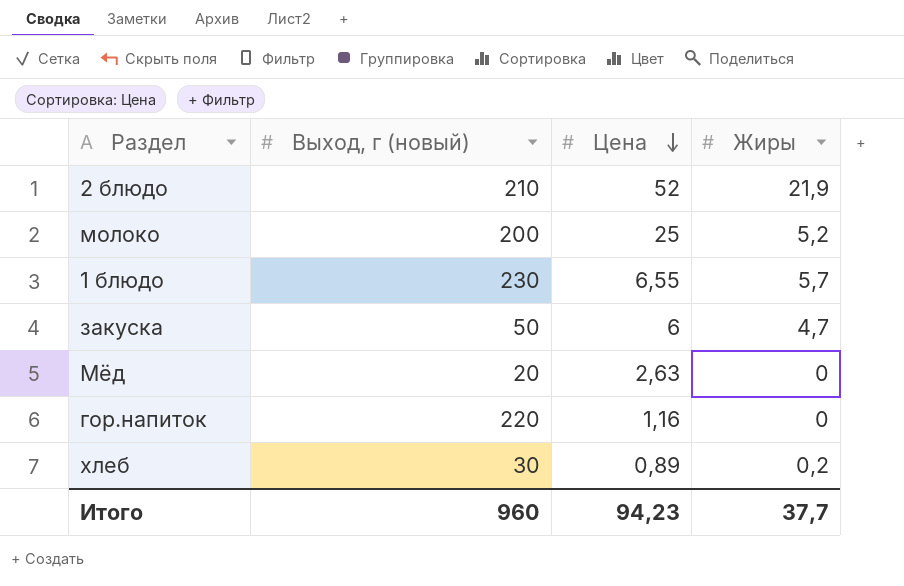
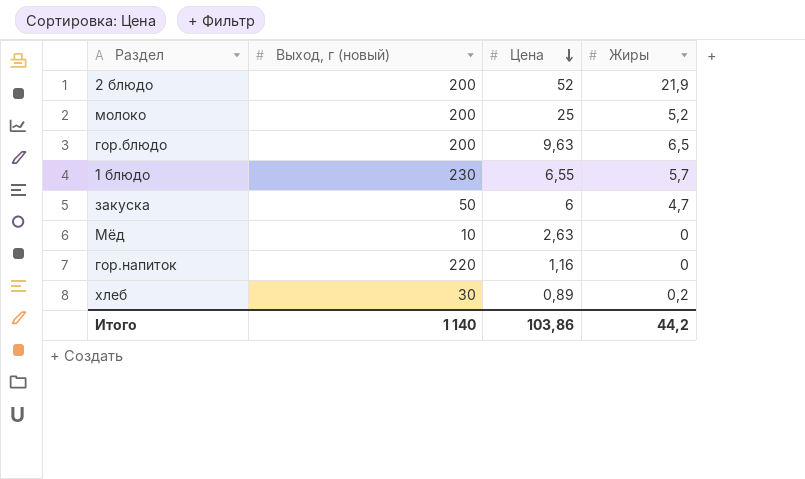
2 блюдо | Выход, г (новый): 210 -> 200
row гор.блюдо: none -> 200 | 9,63 | 6,5
Мёд | Выход, г (новый): 20 -> 10
Итого | Выход, г (новый): 960 -> 1 140
Итого | Цена: 94,23 -> 103,86
Итого | Жиры: 37,7 -> 44,2

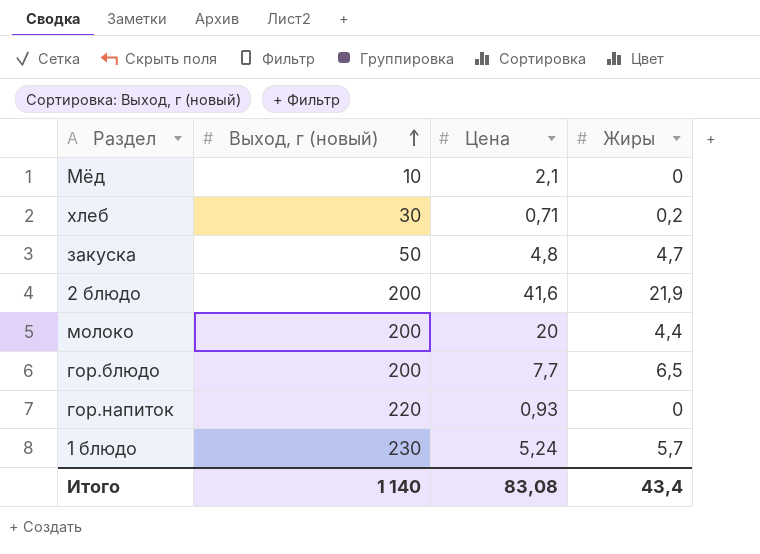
row order: Цена descending -> Выход, г (новый) ascending
Мёд | Цена: 2,63 -> 2,1
хлеб | Цена: 0,89 -> 0,71
закуска | Цена: 6 -> 4,8
2 блюдо | Цена: 52 -> 41,6
молоко | Цена: 25 -> 20
молоко | Жиры: 5,2 -> 4,4
гор.блюдо | Цена: 9,63 -> 7,7
гор.напиток | Цена: 1,16 -> 0,93
1 блюдо | Цена: 6,55 -> 5,24
Итого | Цена: 103,86 -> 83,08
Итого | Жиры: 44,2 -> 43,4

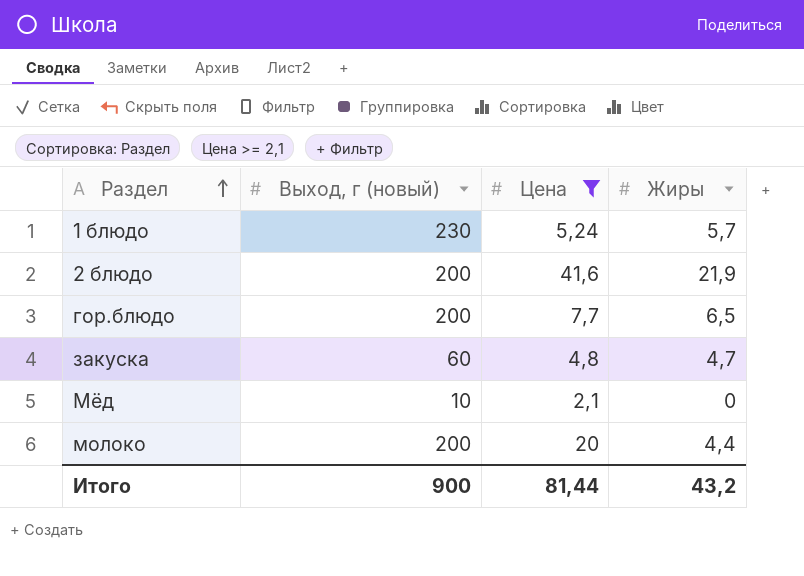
filter: none -> Цена >= 2,1
row order: Выход, г (новый) ascending -> Раздел ascending
закуска | Выход, г (новый): 50 -> 60
Итого | Выход, г (новый): 1 140 -> 900
Итого | Цена: 83,08 -> 81,44
Итого | Жиры: 43,4 -> 43,2

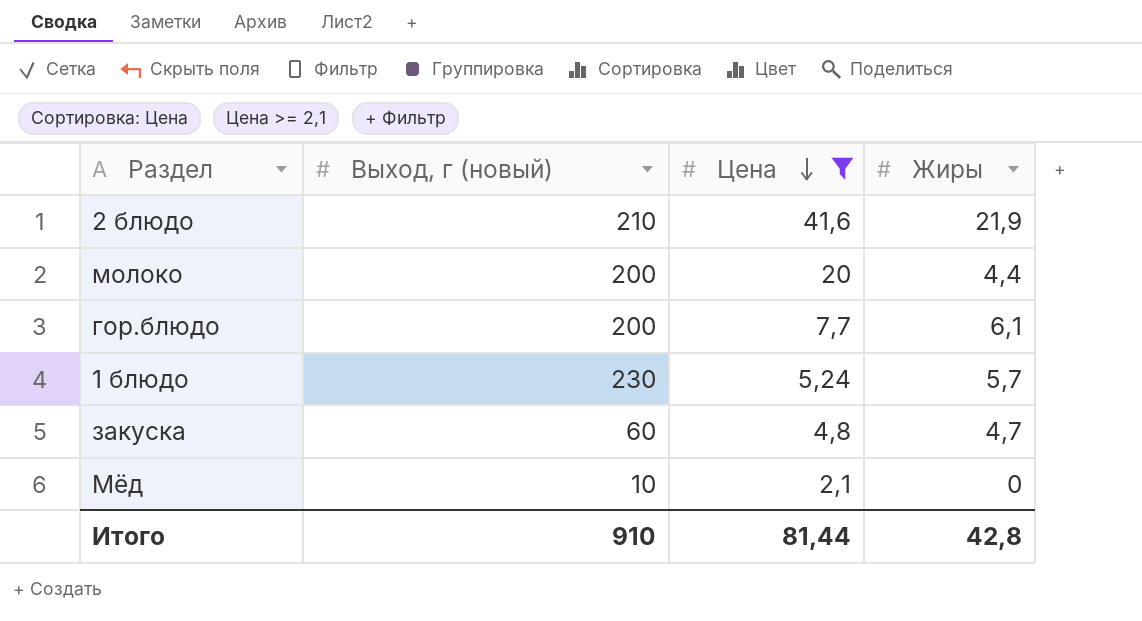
row order: Раздел ascending -> Цена descending
2 блюдо | Выход, г (новый): 200 -> 210
гор.блюдо | Жиры: 6,5 -> 6,1
Итого | Выход, г (новый): 900 -> 910
Итого | Жиры: 43,2 -> 42,8

